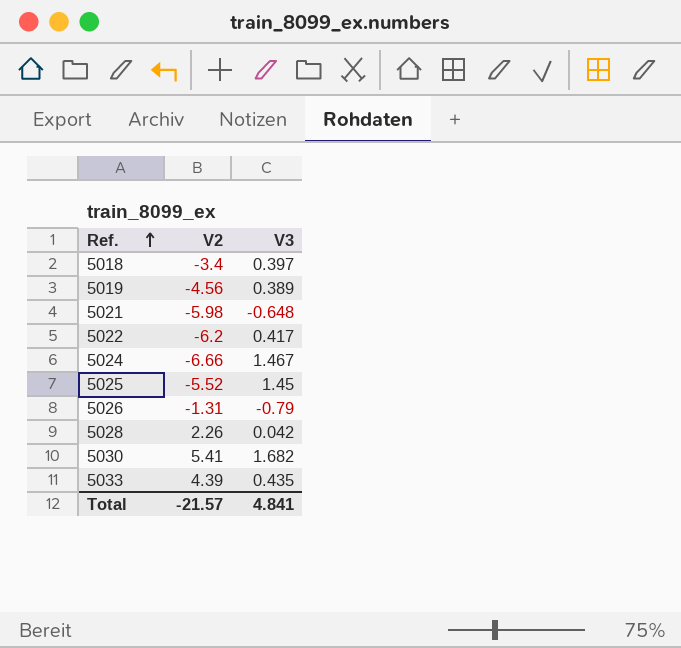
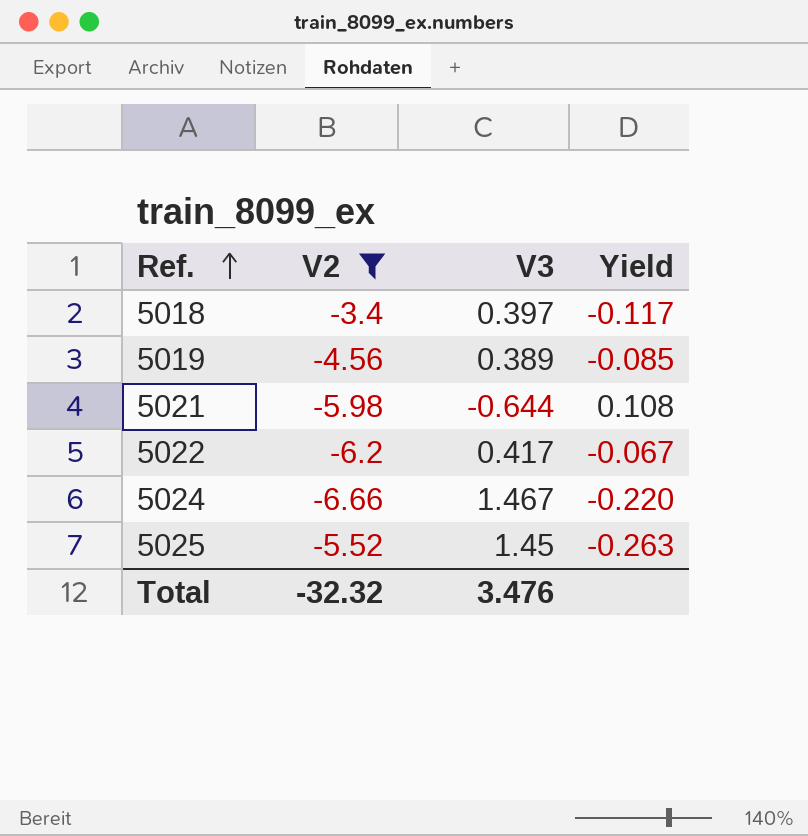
filter: none -> V2 <= -3.4
column Yield | formula: none -> [V3] / [V2]
5021 | V3: -0.648 -> -0.644
Total | V2: -21.57 -> -32.32
Total | V3: 4.841 -> 3.476

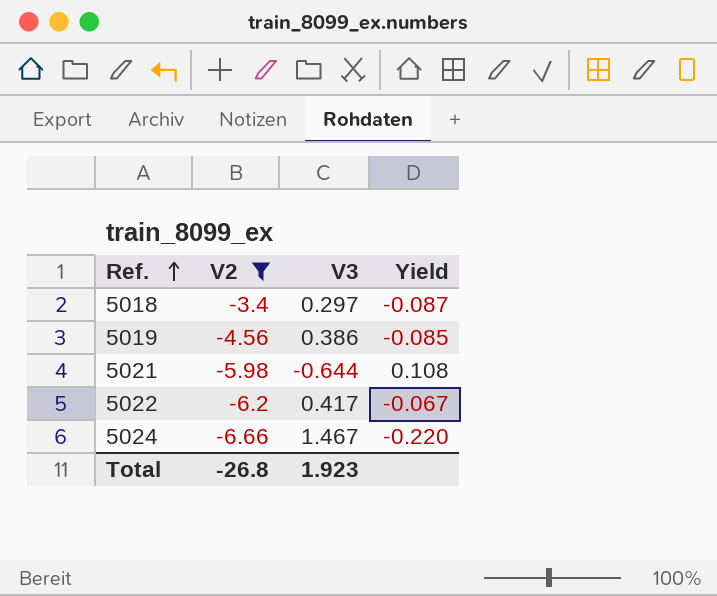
row 5025: -5.52 | 1.45 | -0.263 -> none
5018 | V3: 0.397 -> 0.297
5018 | Yield: -0.117 -> -0.087
5019 | V3: 0.389 -> 0.386
Total | V2: -32.32 -> -26.8
Total | V3: 3.476 -> 1.923

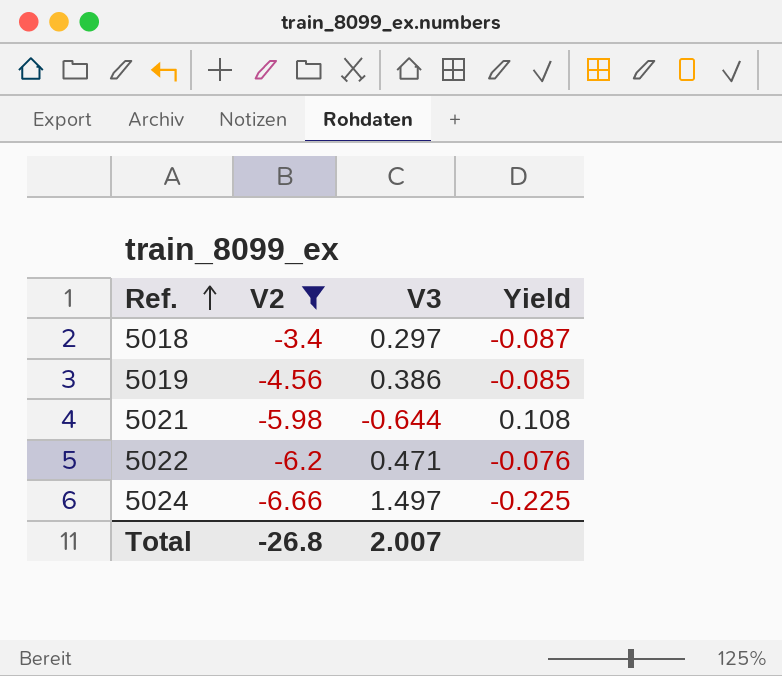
5022 | V3: 0.417 -> 0.471
5022 | Yield: -0.067 -> -0.076
5024 | V3: 1.467 -> 1.497
5024 | Yield: -0.220 -> -0.225
Total | V3: 1.923 -> 2.007

